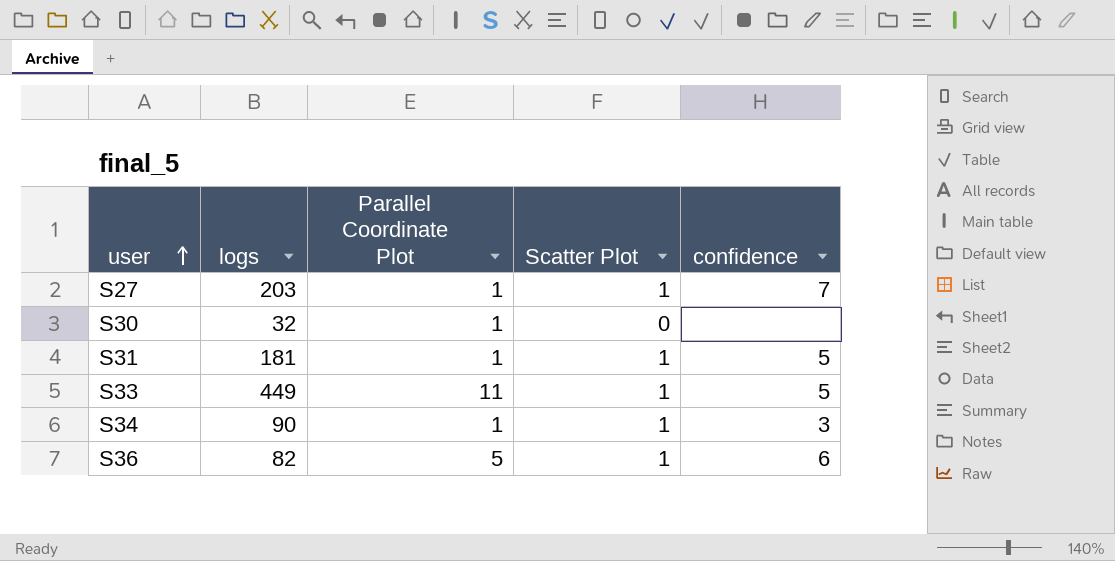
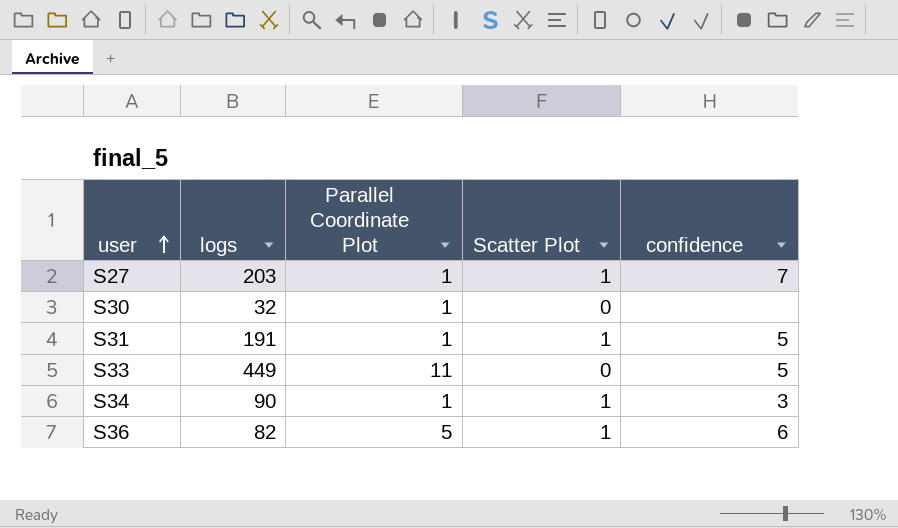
S31 | logs: 181 -> 191
S33 | Scatter Plot: 1 -> 0

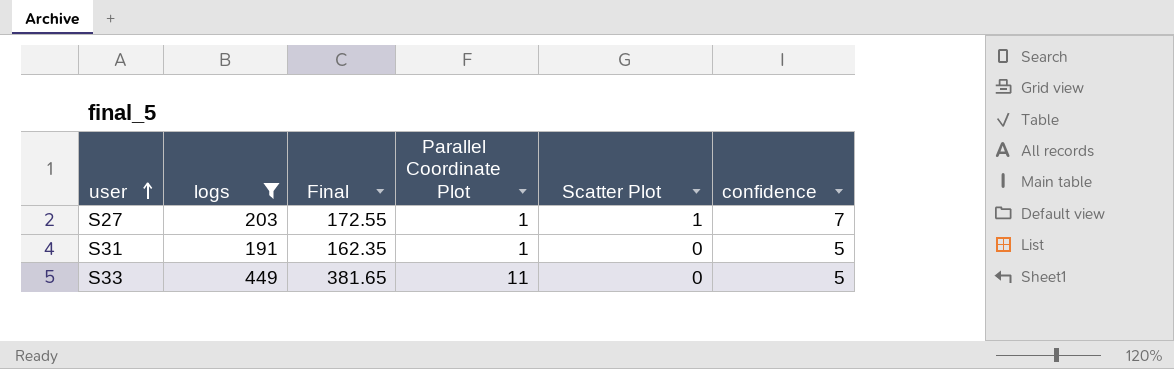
filter: none -> logs >= 191
column Final | formula: none -> [logs] * 0.85
S31 | Scatter Plot: 1 -> 0

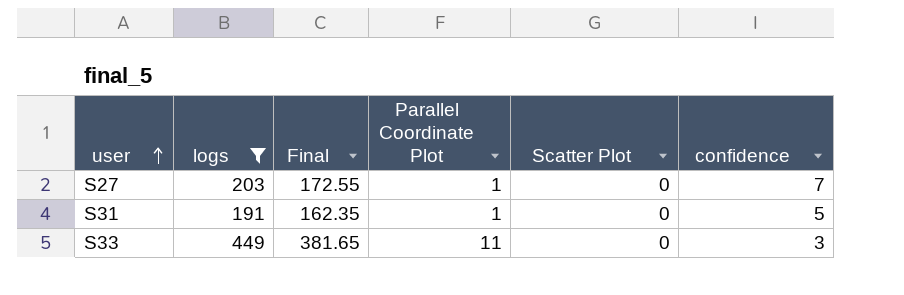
S27 | Scatter Plot: 1 -> 0
S33 | confidence: 5 -> 3

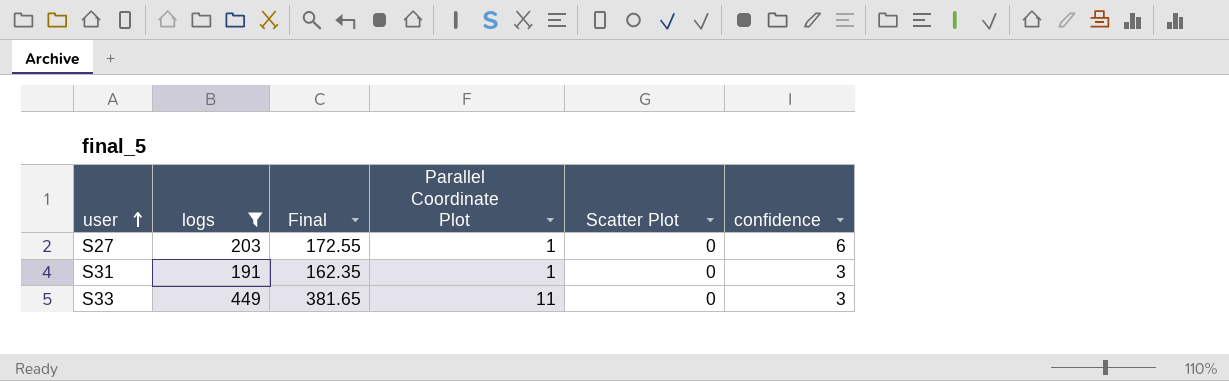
S27 | confidence: 7 -> 6
S31 | confidence: 5 -> 3

